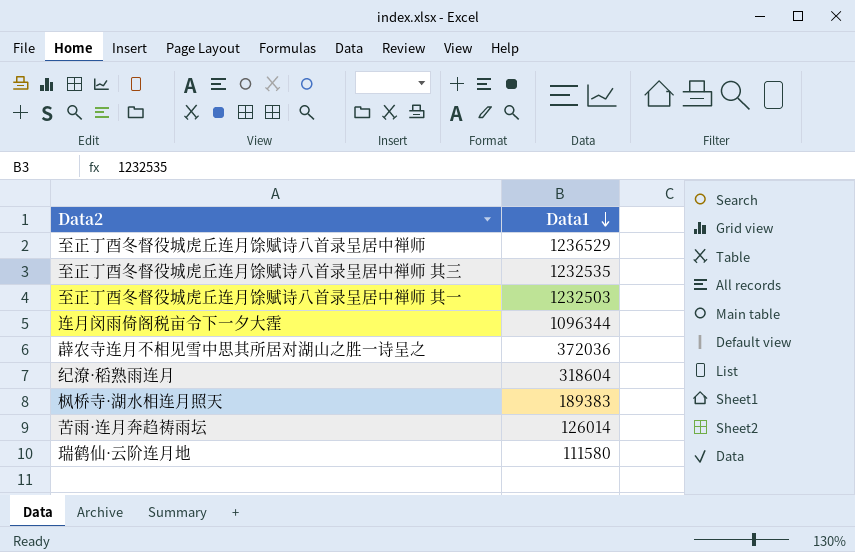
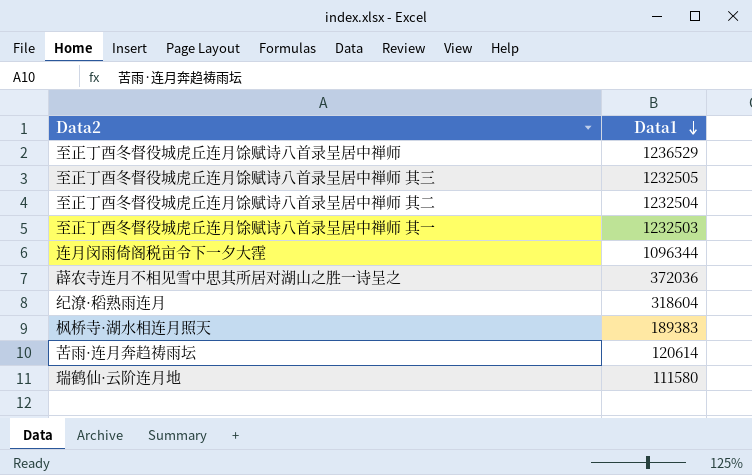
至正丁酉冬督役城虎丘连月馀赋诗八首录呈居中禅师 其三 | Data1: 1232535 -> 1232505
row 至正丁酉冬督役城虎丘连月馀赋诗八首录呈居中禅师 其二: none -> 1232504
苦雨·连月奔趋祷雨坛 | Data1: 126014 -> 120614

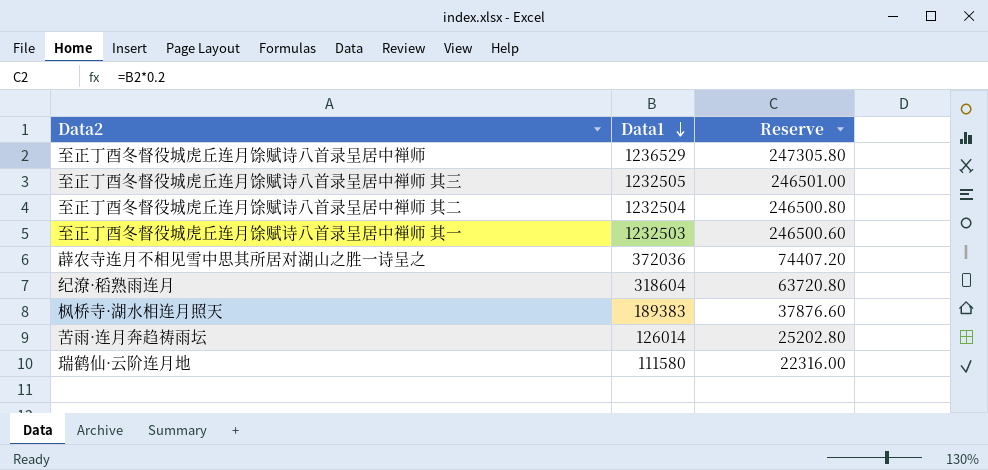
column Reserve | formula: none -> [Data1] * 0.2
row 连月闵雨倚阁税亩令下一夕大霔: 1096344 -> none
苦雨·连月奔趋祷雨坛 | Data1: 120614 -> 126014

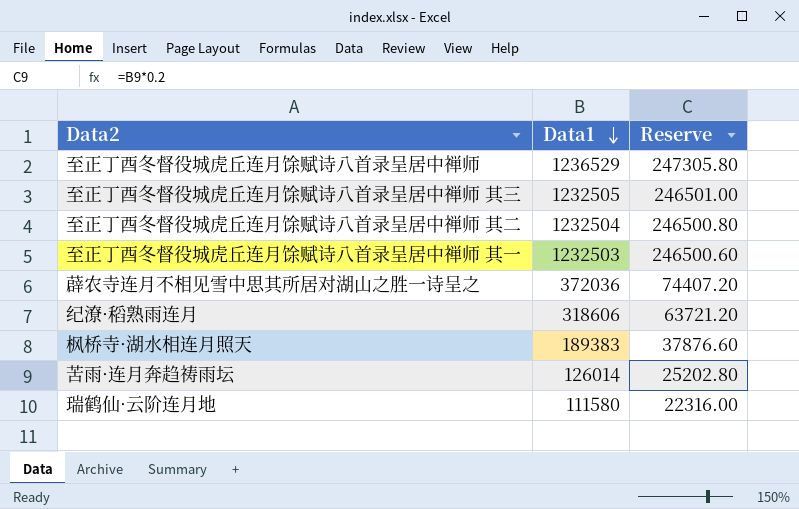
纪潦·稻熟雨连月 | Data1: 318604 -> 318606
纪潦·稻熟雨连月 | Reserve: 63720.80 -> 63721.20

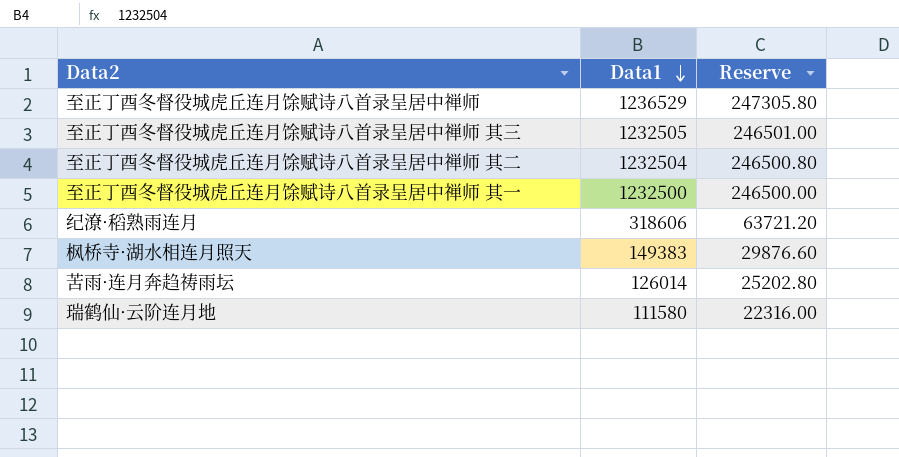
row 薜农寺连月不相见雪中思其所居对湖山之胜一诗呈之: 372036 | 74407.20 -> none
至正丁酉冬督役城虎丘连月馀赋诗八首录呈居中禅师 其一 | Data1: 1232503 -> 1232500
至正丁酉冬督役城虎丘连月馀赋诗八首录呈居中禅师 其一 | Reserve: 246500.60 -> 246500.00
枫桥寺·湖水相连月照天 | Data1: 189383 -> 149383
枫桥寺·湖水相连月照天 | Reserve: 37876.60 -> 29876.60

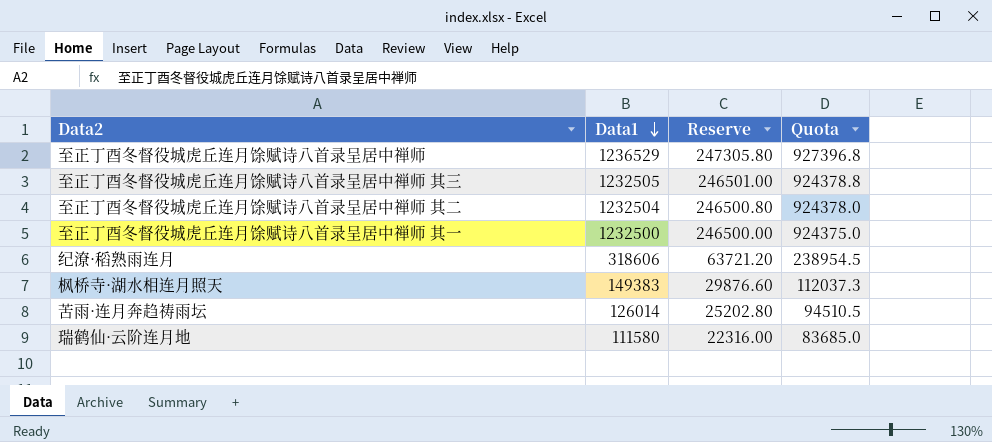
column Quota | formula: none -> [Data1] * 0.75

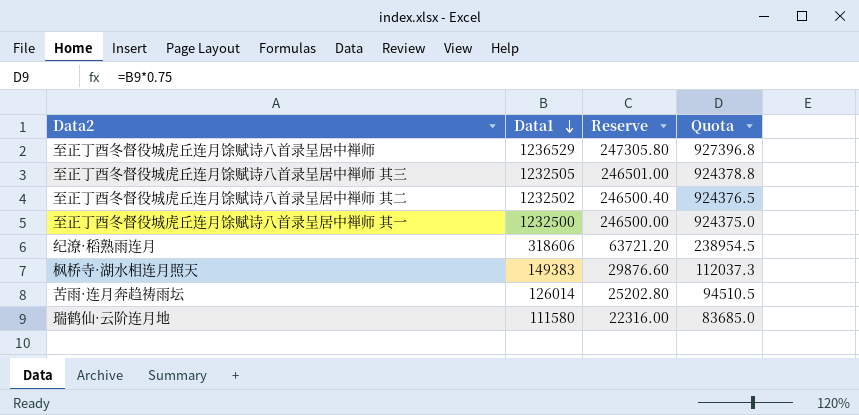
至正丁酉冬督役城虎丘连月馀赋诗八首录呈居中禅师 其二 | Data1: 1232504 -> 1232502
至正丁酉冬督役城虎丘连月馀赋诗八首录呈居中禅师 其二 | Reserve: 246500.80 -> 246500.40
至正丁酉冬督役城虎丘连月馀赋诗八首录呈居中禅师 其二 | Quota: 924378.0 -> 924376.5

